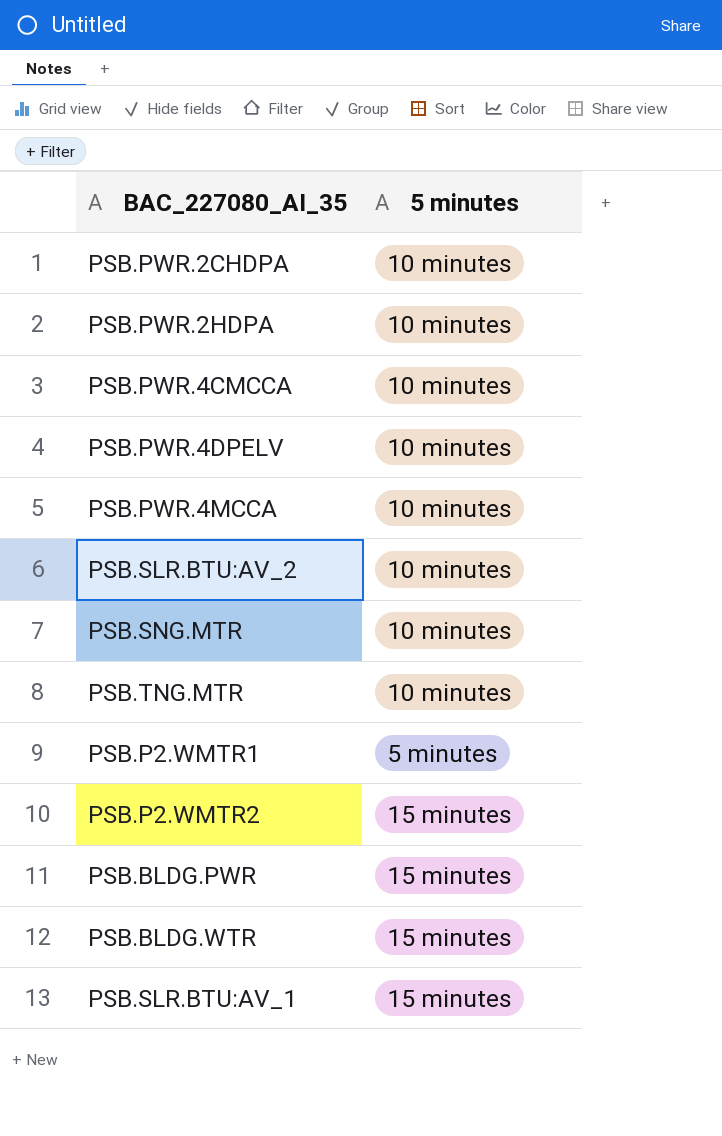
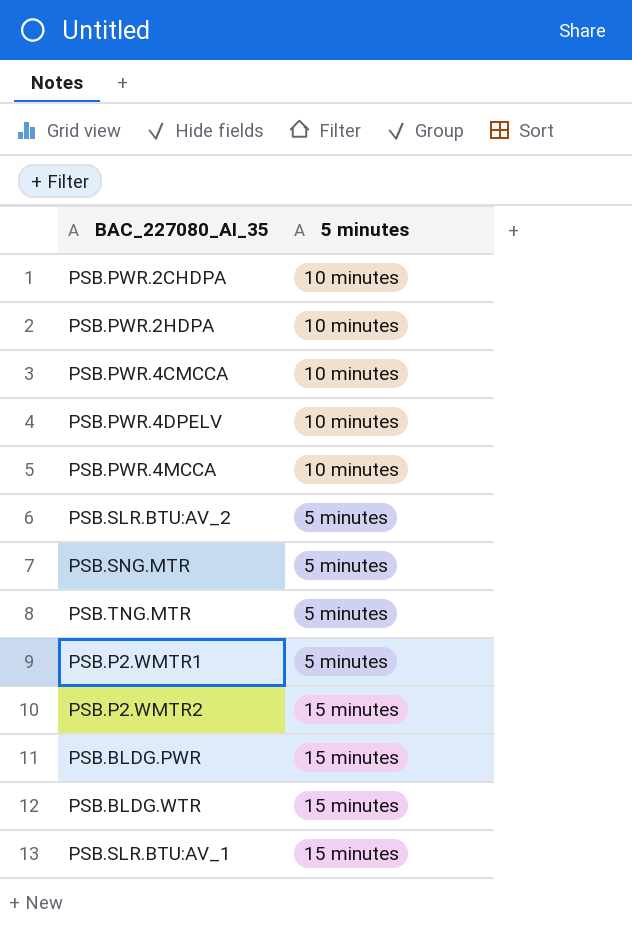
PSB.SLR.BTU:AV_2 | 5 minutes: 10 minutes -> 5 minutes
PSB.SNG.MTR | 5 minutes: 10 minutes -> 5 minutes
PSB.TNG.MTR | 5 minutes: 10 minutes -> 5 minutes

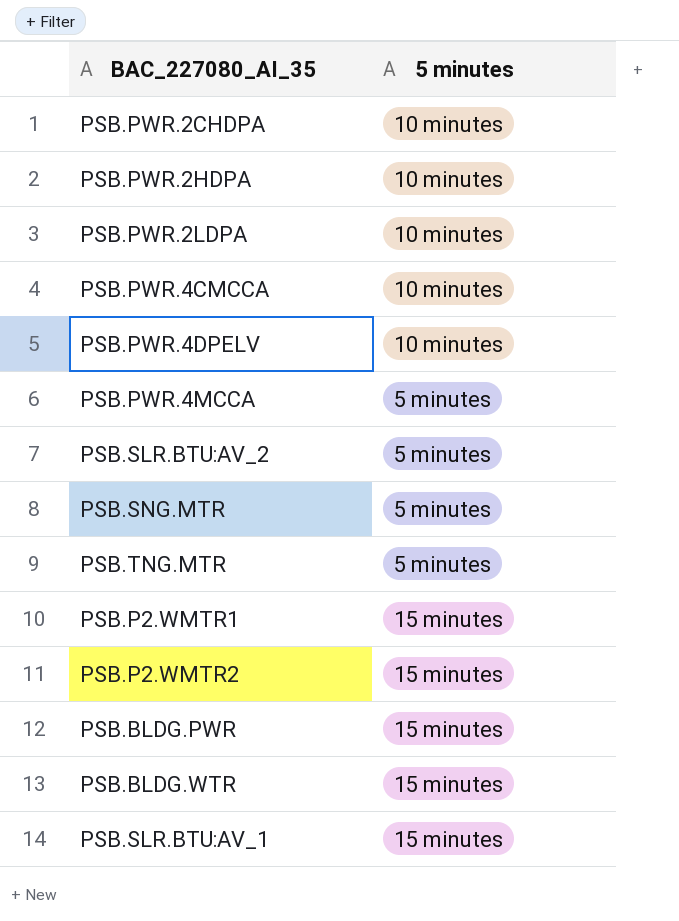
row PSB.PWR.2LDPA: none -> 10 minutes
PSB.PWR.4MCCA | 5 minutes: 10 minutes -> 5 minutes
PSB.P2.WMTR1 | 5 minutes: 5 minutes -> 15 minutes

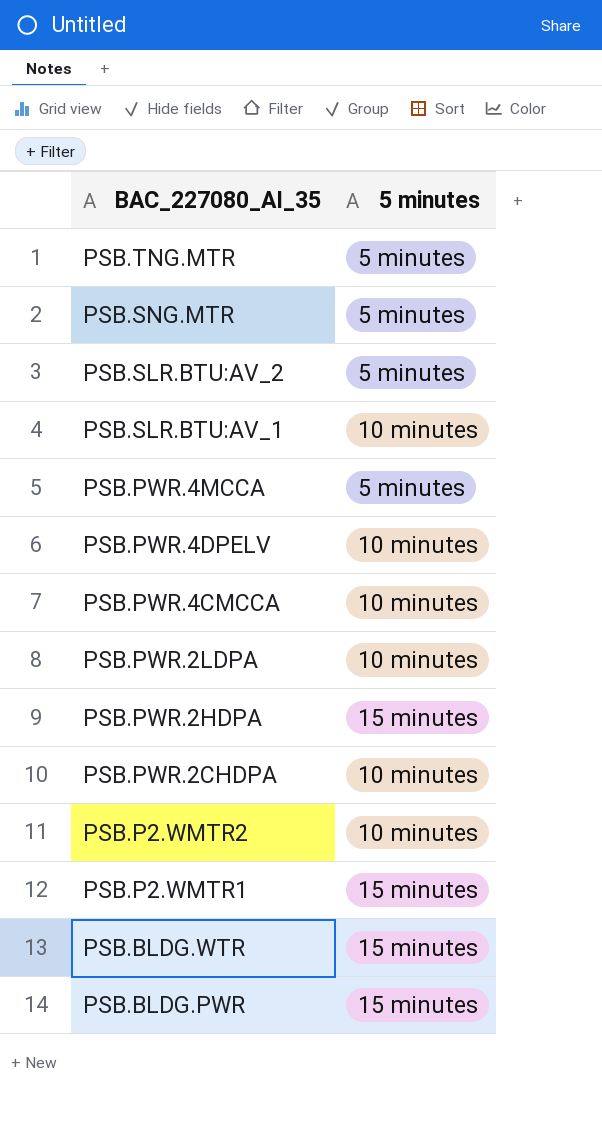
row order: none -> BAC_227080_AI_35 descending
PSB.SLR.BTU:AV_1 | 5 minutes: 15 minutes -> 10 minutes
PSB.PWR.2HDPA | 5 minutes: 10 minutes -> 15 minutes
PSB.P2.WMTR2 | 5 minutes: 15 minutes -> 10 minutes

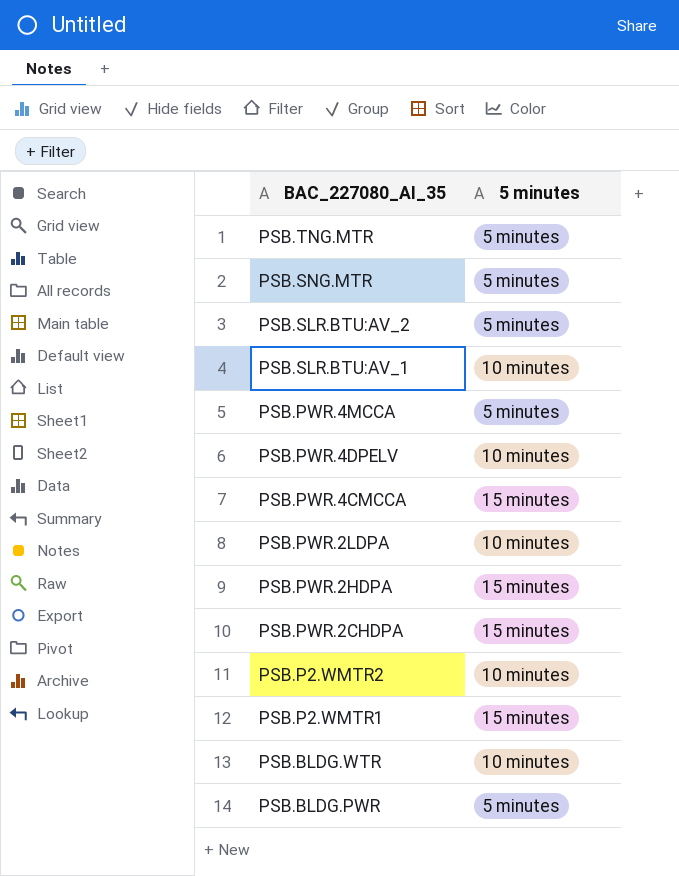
PSB.PWR.4CMCCA | 5 minutes: 10 minutes -> 15 minutes
PSB.PWR.2CHDPA | 5 minutes: 10 minutes -> 15 minutes
PSB.BLDG.WTR | 5 minutes: 15 minutes -> 10 minutes
PSB.BLDG.PWR | 5 minutes: 15 minutes -> 5 minutes

